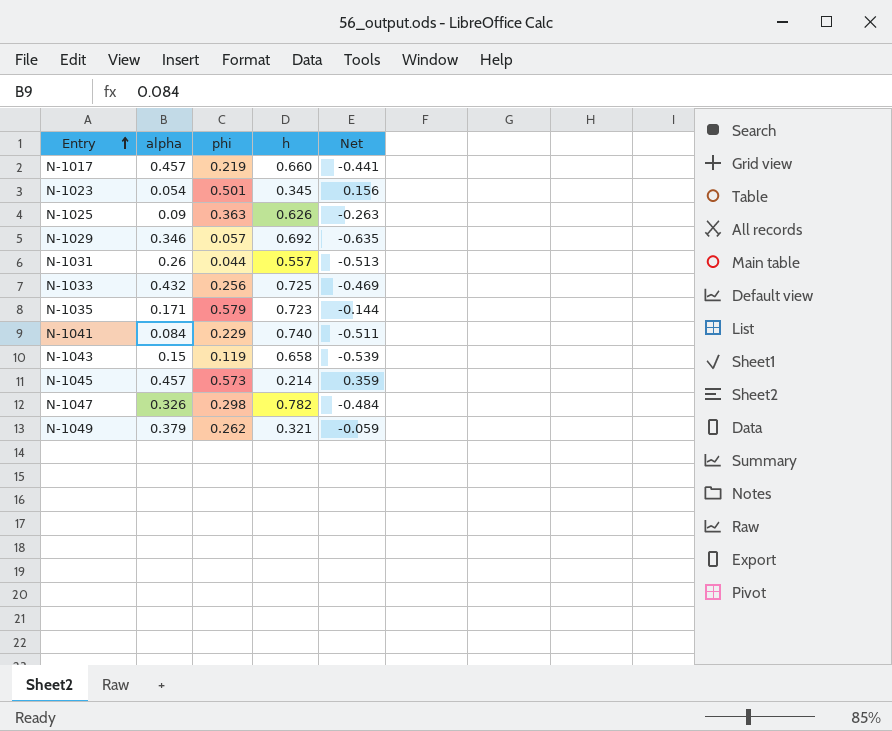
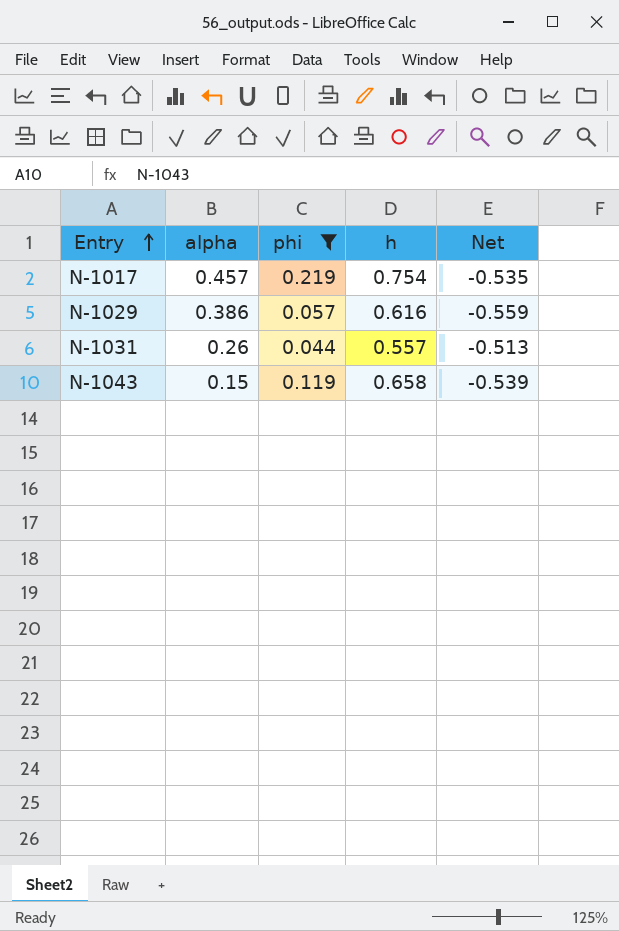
filter: none -> phi <= 0.219
N-1017 | h: 0.660 -> 0.754
N-1017 | Net: -0.441 -> -0.535
N-1029 | alpha: 0.346 -> 0.386
N-1029 | h: 0.692 -> 0.616
N-1029 | Net: -0.635 -> -0.559

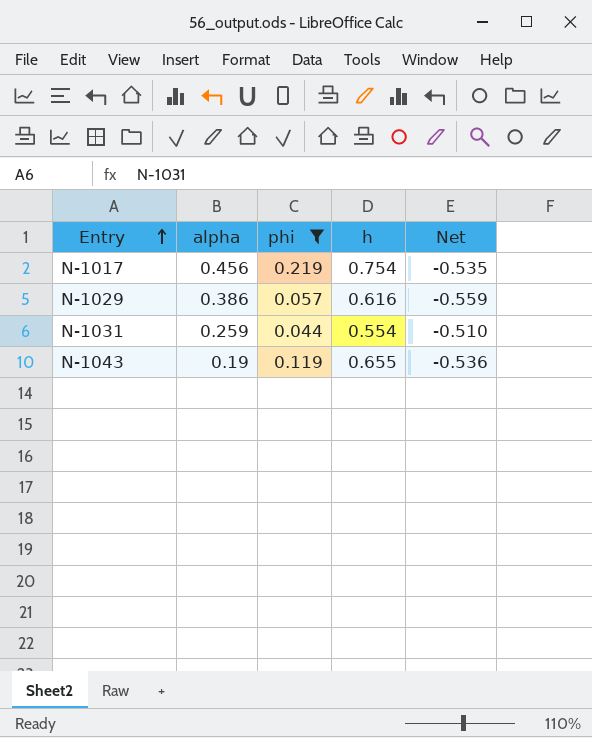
N-1017 | alpha: 0.457 -> 0.456
N-1031 | alpha: 0.26 -> 0.259
N-1031 | h: 0.557 -> 0.554
N-1031 | Net: -0.513 -> -0.510
N-1043 | alpha: 0.15 -> 0.19
N-1043 | h: 0.658 -> 0.655
N-1043 | Net: -0.539 -> -0.536

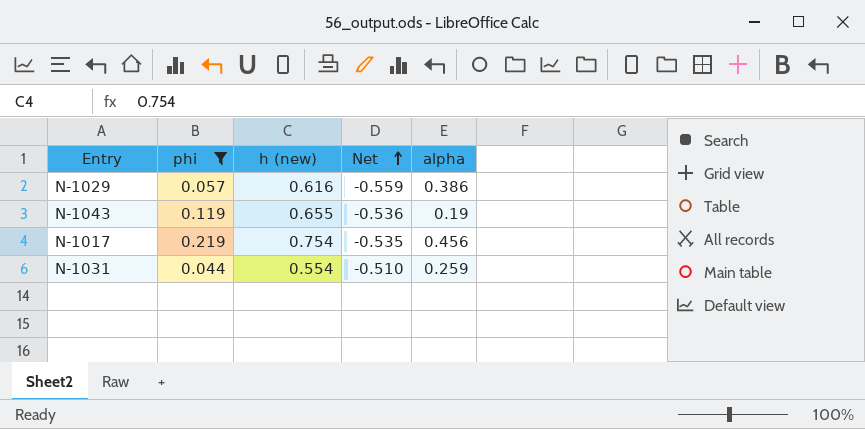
row order: Entry ascending -> Net ascending
column name: h -> h (new)
column alpha | position: 2 -> 5

